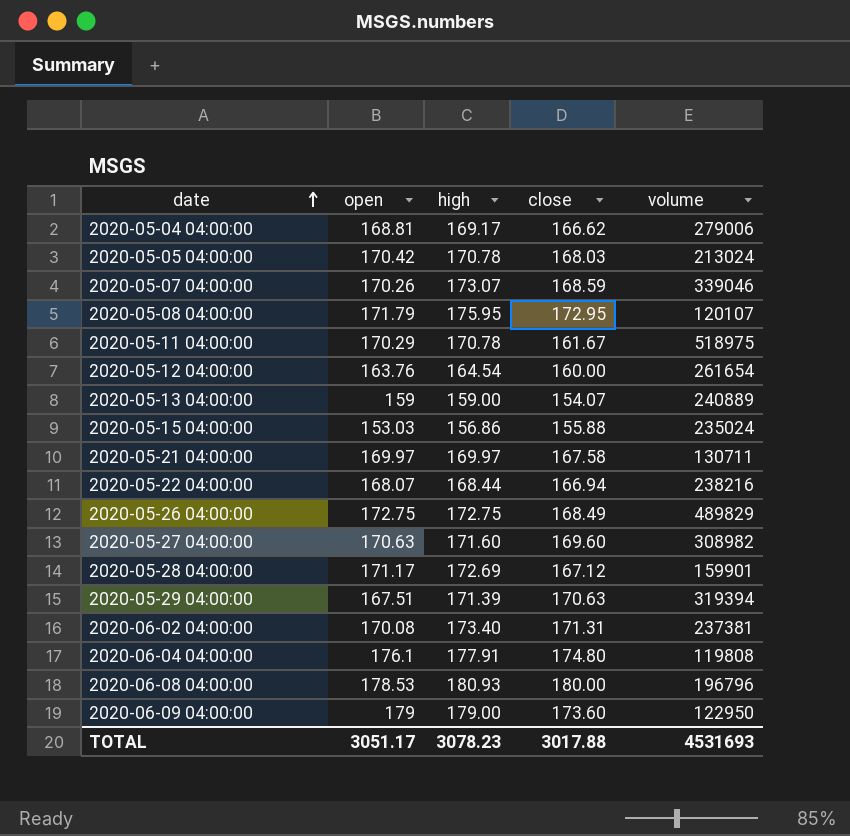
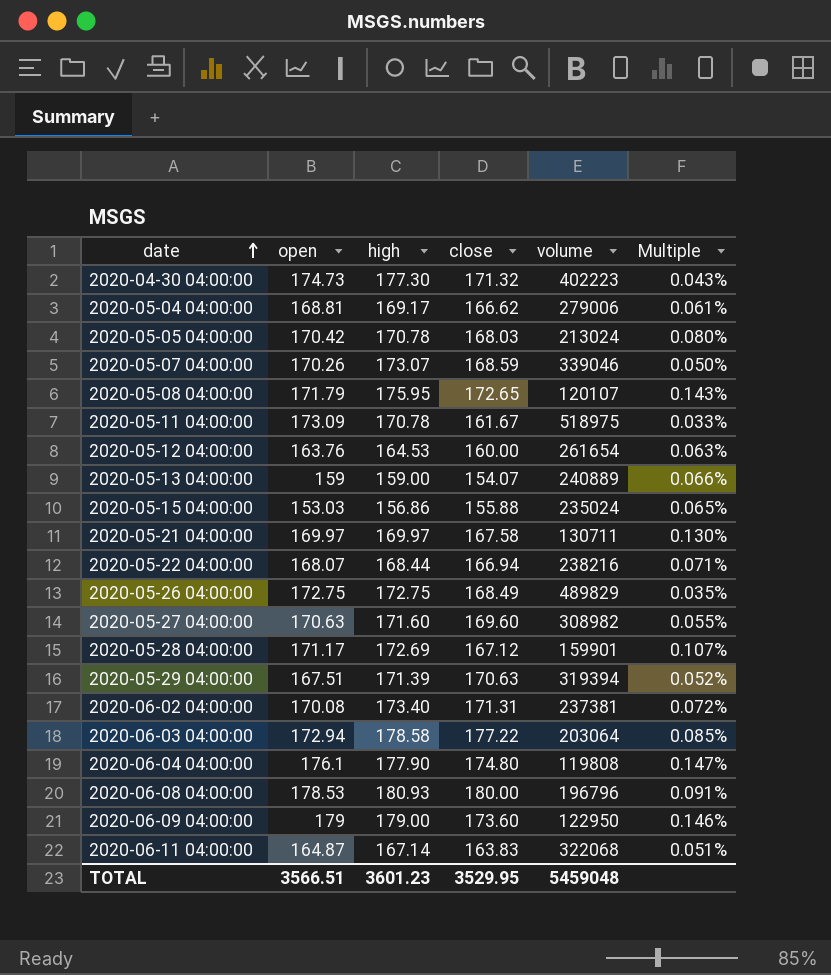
column Multiple | formula: none -> [open] / [volume]
row 2020-04-30 04:00:00: none -> 174.73 | 177.30 | 171.32 | 402223 | 0.043%
2020-05-08 04:00:00 | close: 172.95 -> 172.65
2020-05-11 04:00:00 | open: 170.29 -> 173.09
2020-05-12 04:00:00 | high: 164.54 -> 164.53
row 2020-06-03 04:00:00: none -> 172.94 | 178.58 | 177.22 | 203064 | 0.085%
2020-06-04 04:00:00 | high: 177.91 -> 177.90
row 2020-06-11 04:00:00: none -> 164.87 | 167.14 | 163.83 | 322068 | 0.051%
TOTAL | open: 3051.17 -> 3566.51
TOTAL | high: 3078.23 -> 3601.23
TOTAL | close: 3017.88 -> 3529.95
TOTAL | volume: 4531693 -> 5459048

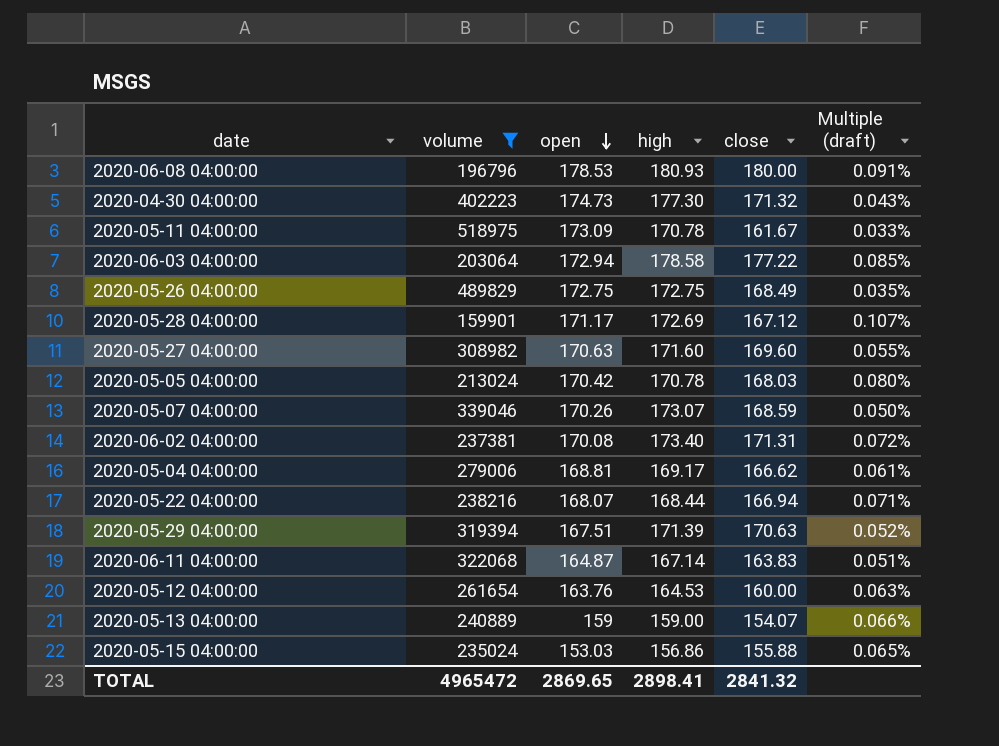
filter: none -> volume >= 159901
row order: date ascending -> open descending
column volume | position: 5 -> 2
column name: Multiple -> Multiple (draft)
TOTAL | volume: 5459048 -> 4965472
TOTAL | open: 3566.51 -> 2869.65
TOTAL | high: 3601.23 -> 2898.41
TOTAL | close: 3529.95 -> 2841.32

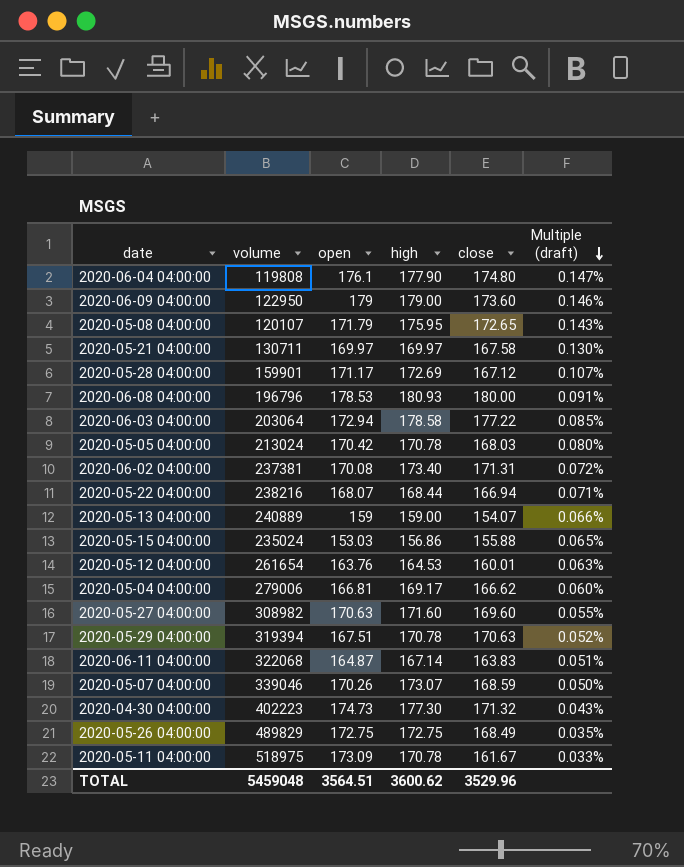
filter: volume >= 159901 -> none
row order: open descending -> Multiple (draft) descending
2020-05-12 04:00:00 | close: 160.00 -> 160.01
2020-05-04 04:00:00 | open: 168.81 -> 166.81
2020-05-04 04:00:00 | Multiple (draft): 0.061% -> 0.060%
2020-05-29 04:00:00 | high: 171.39 -> 170.78
TOTAL | volume: 4965472 -> 5459048
TOTAL | open: 2869.65 -> 3564.51
TOTAL | high: 2898.41 -> 3600.62
TOTAL | close: 2841.32 -> 3529.96

